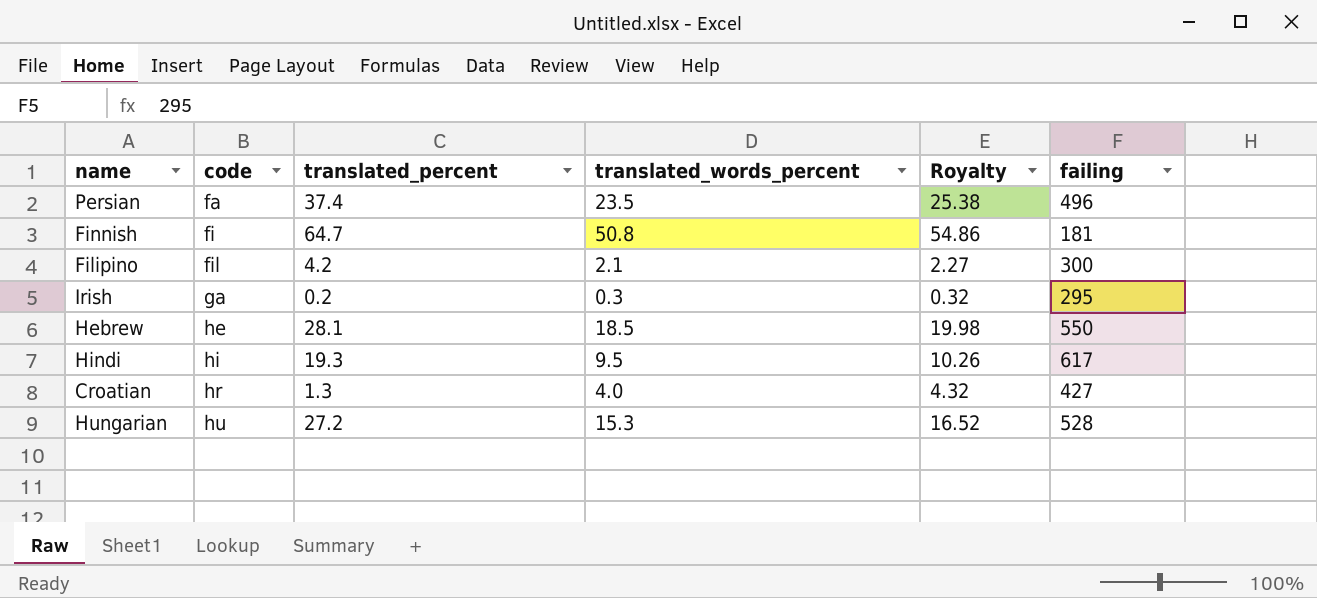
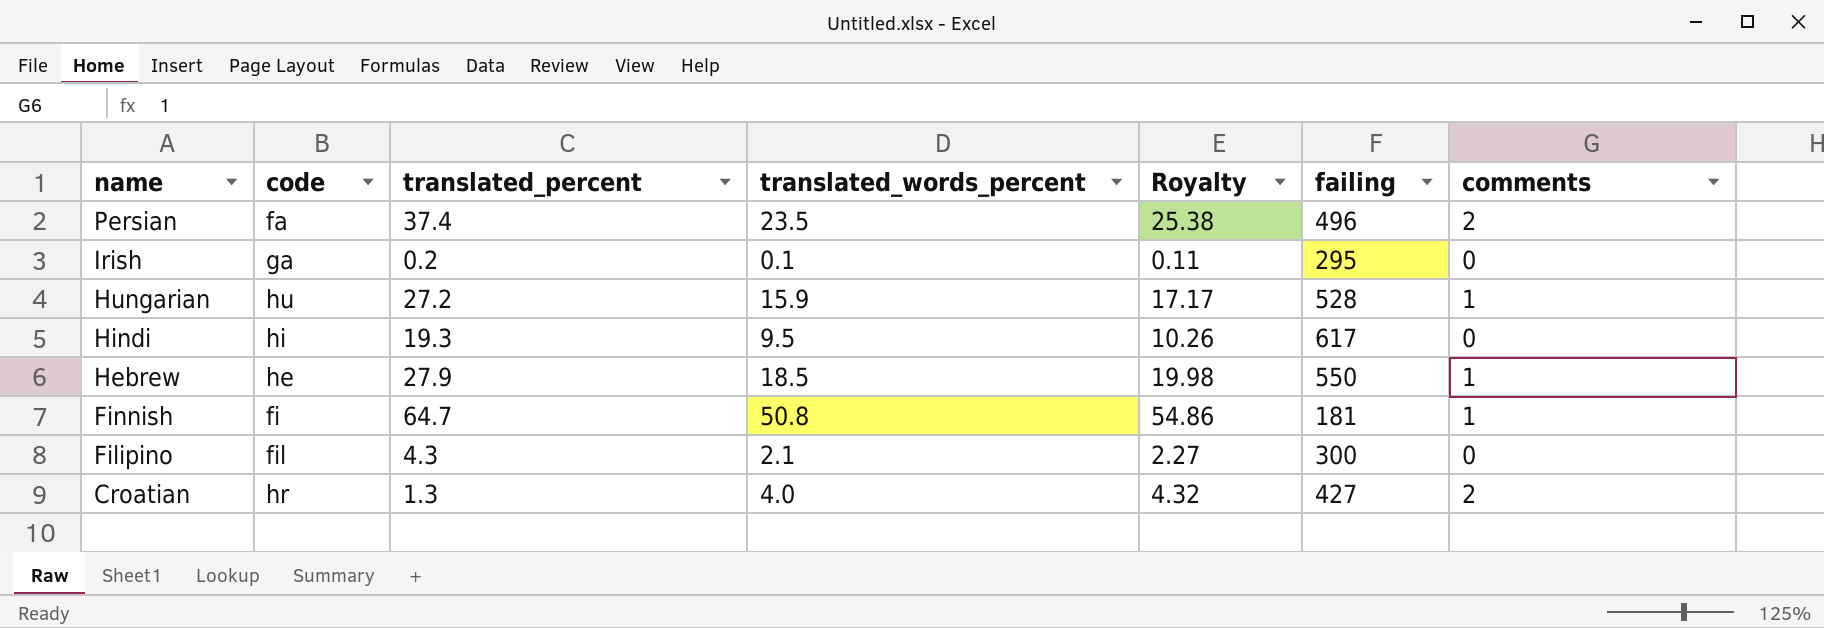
row order: code ascending -> name descending
column comments | position: none -> 7
Irish | translated_words_percent: 0.3 -> 0.1
Irish | Royalty: 0.32 -> 0.11
Hungarian | translated_words_percent: 15.3 -> 15.9
Hungarian | Royalty: 16.52 -> 17.17
Hebrew | translated_percent: 28.1 -> 27.9
Filipino | translated_percent: 4.2 -> 4.3

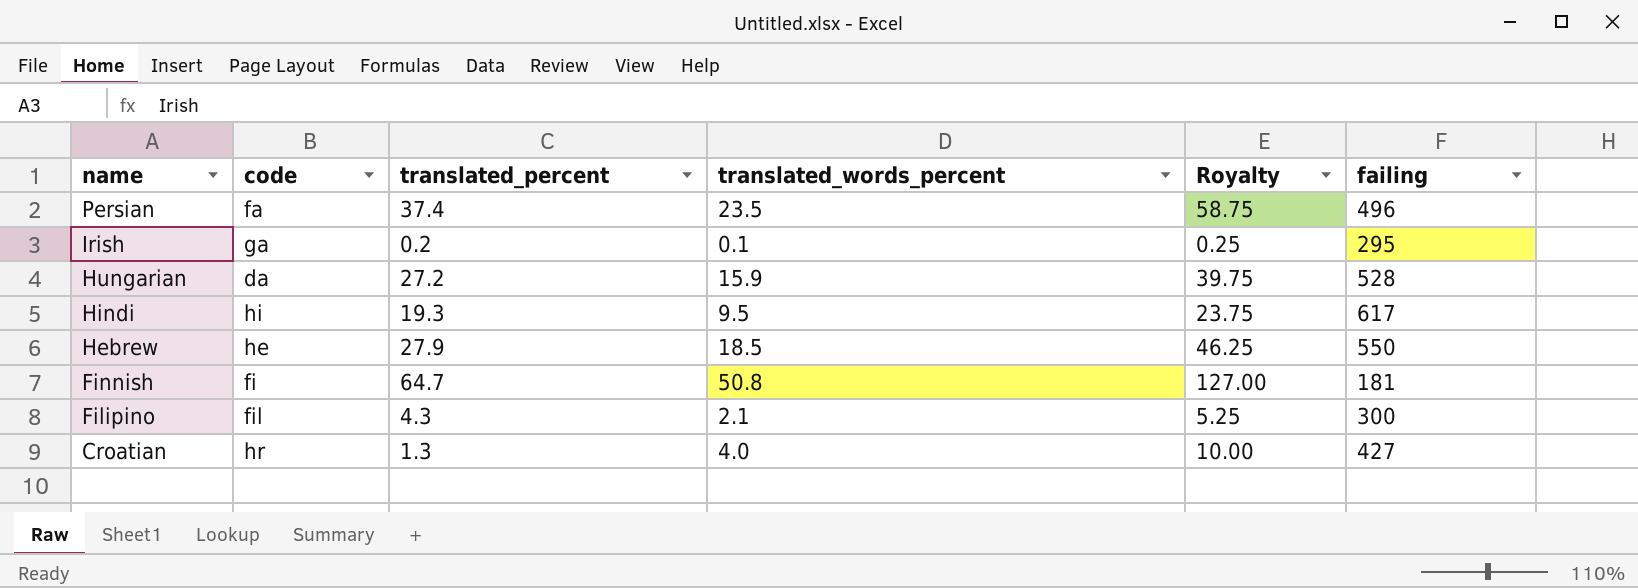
column comments | position: 7 -> none
column Royalty | formula: [translated_words_percent] * 1.08 -> [translated_words_percent] * 2.5
Hungarian | code: hu -> da

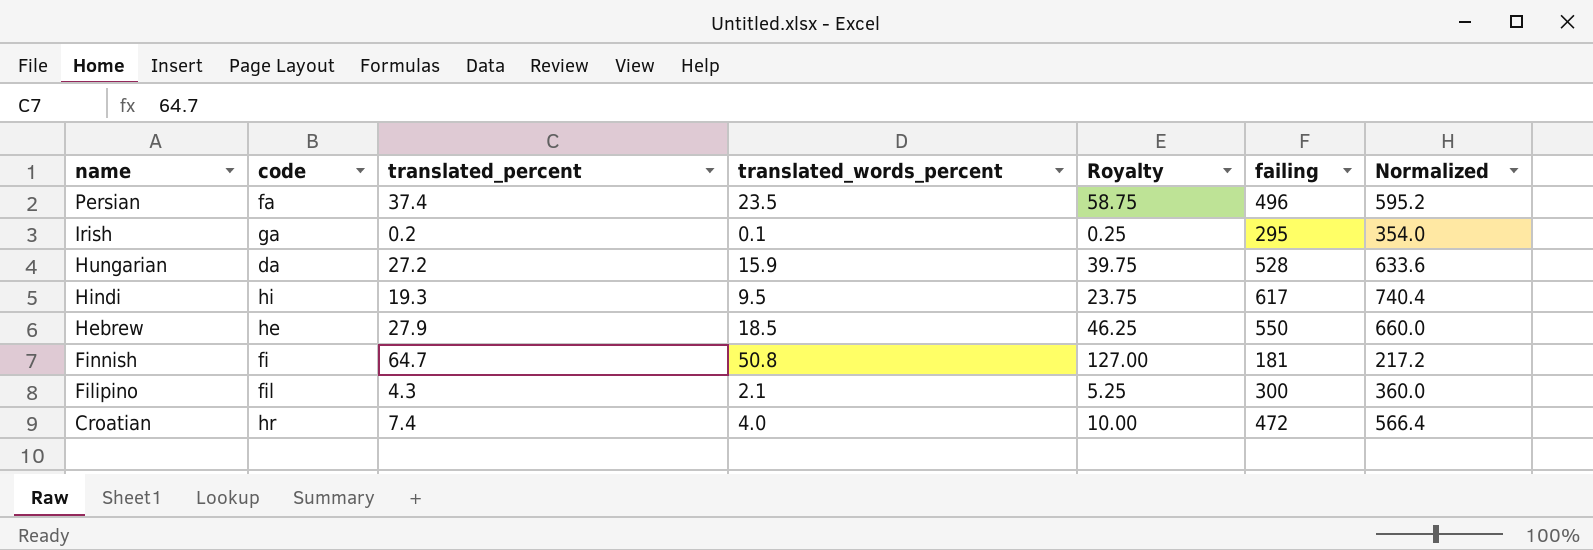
column Normalized | formula: none -> [failing] * 1.2
Croatian | translated_percent: 1.3 -> 7.4
Croatian | failing: 427 -> 472

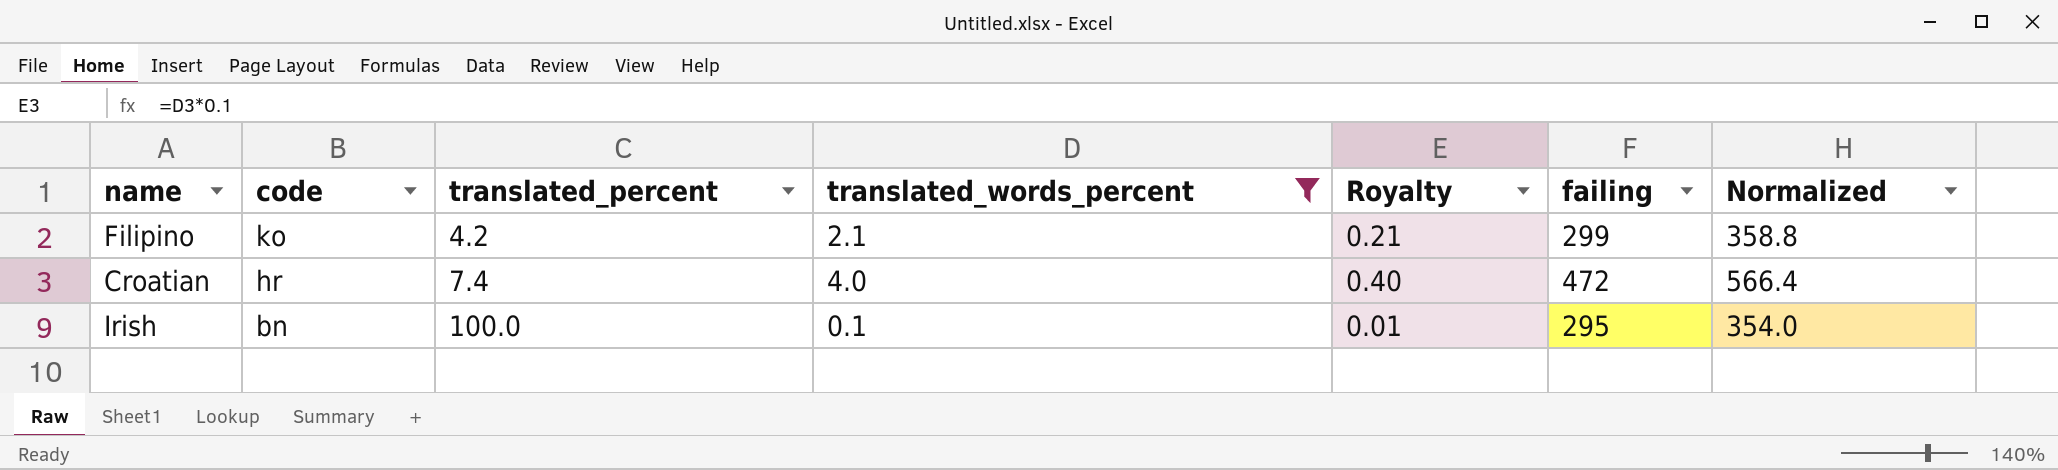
filter: none -> translated_words_percent <= 4.0
row order: name descending -> code descending
column Royalty | formula: [translated_words_percent] * 2.5 -> [translated_words_percent] * 0.1
Filipino | code: fil -> ko
Filipino | translated_percent: 4.3 -> 4.2
Filipino | failing: 300 -> 299
Filipino | Normalized: 360.0 -> 358.8
Irish | code: ga -> bn
Irish | translated_percent: 0.2 -> 100.0

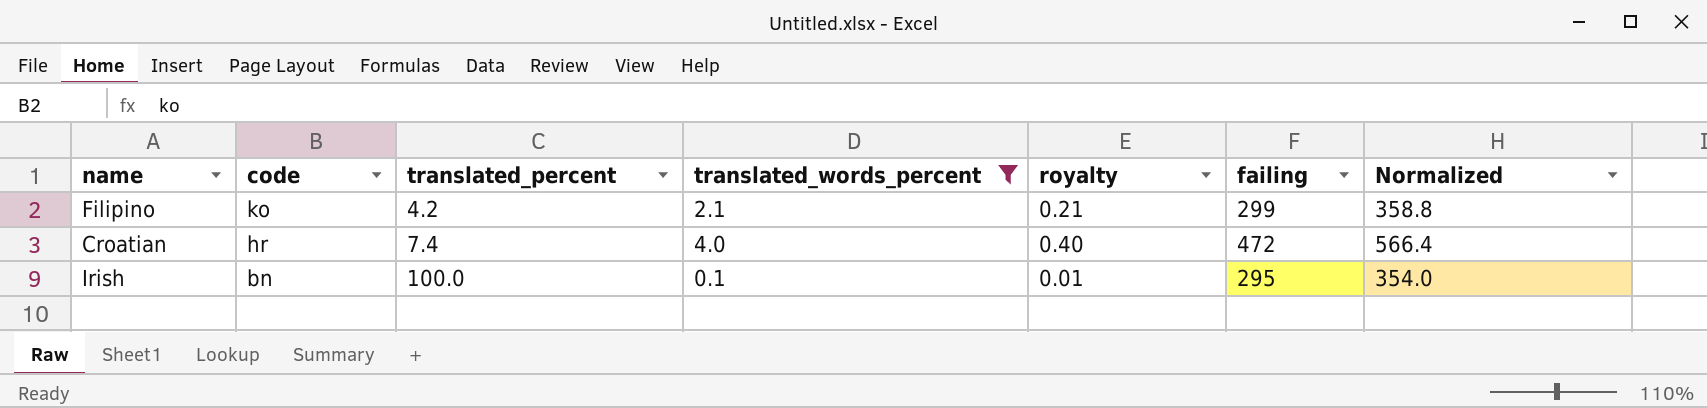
column name: Royalty -> royalty

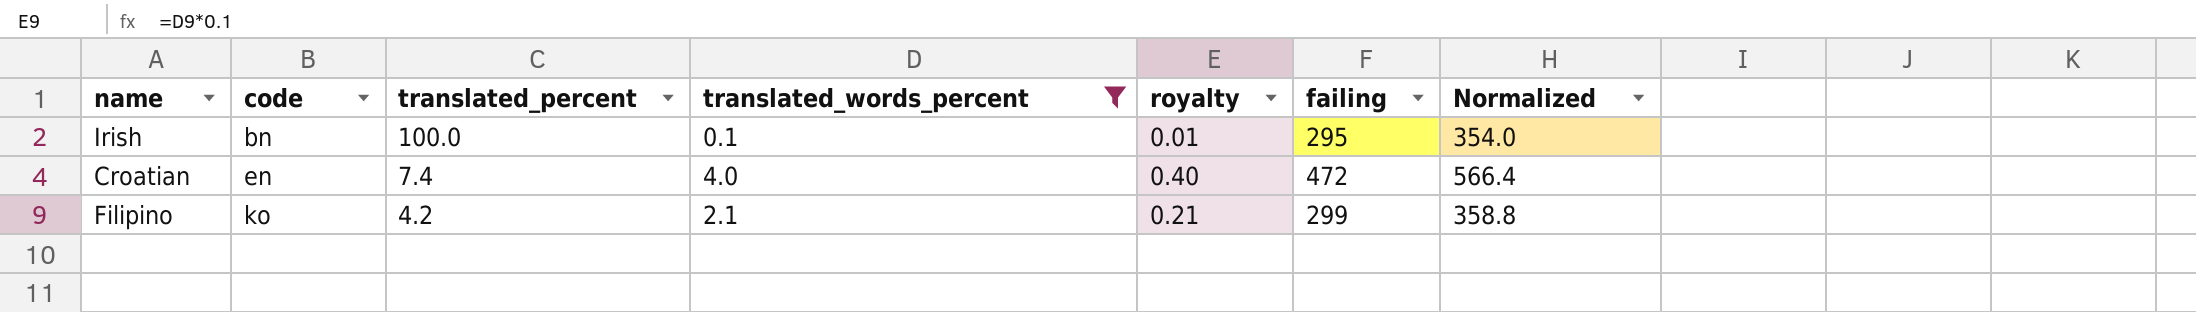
row order: code descending -> code ascending
Croatian | code: hr -> en

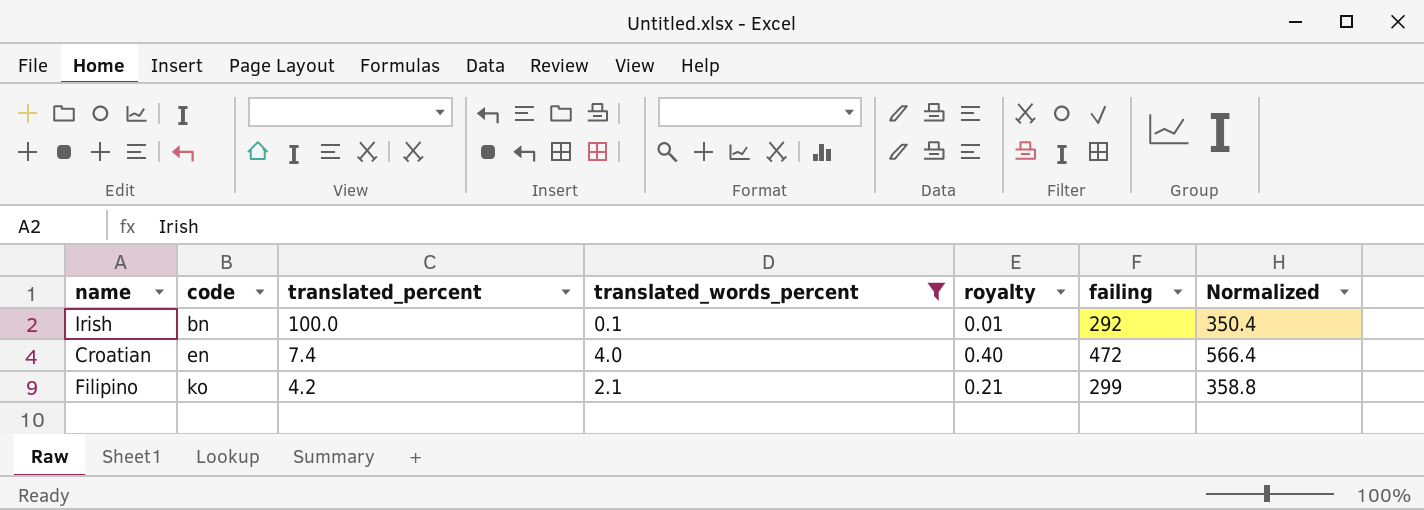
Irish | failing: 295 -> 292
Irish | Normalized: 354.0 -> 350.4

